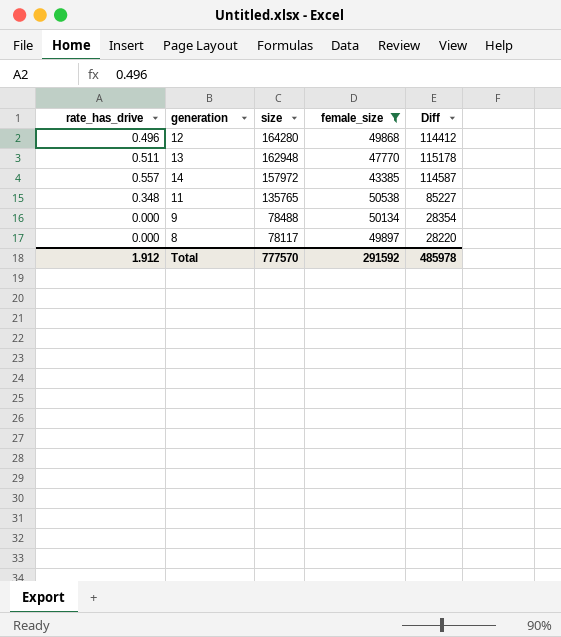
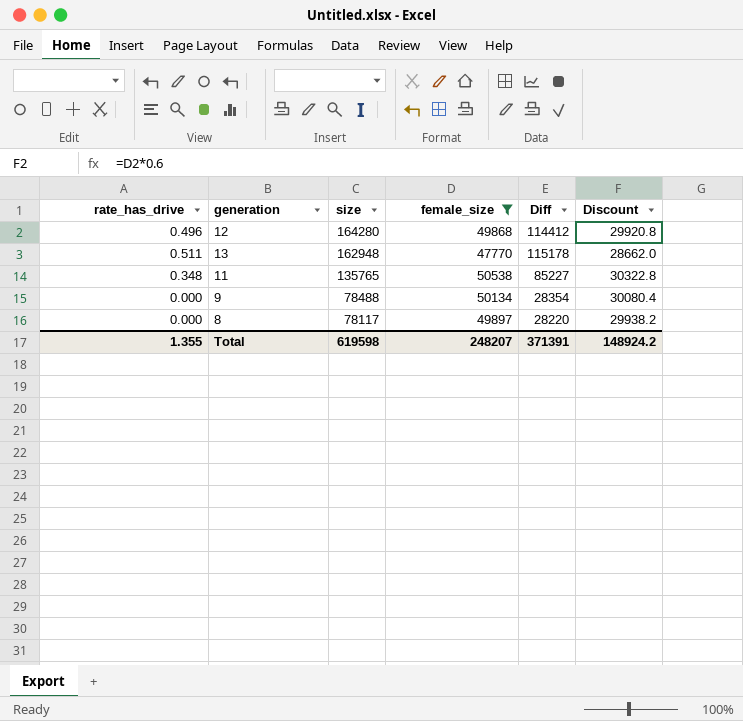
column Discount | formula: none -> [female_size] * 0.6
row 14: 0.557 | 157972 | 43385 | 114587 -> none
Total | rate_has_drive: 1.912 -> 1.355
Total | size: 777570 -> 619598
Total | female_size: 291592 -> 248207
Total | Diff: 485978 -> 371391

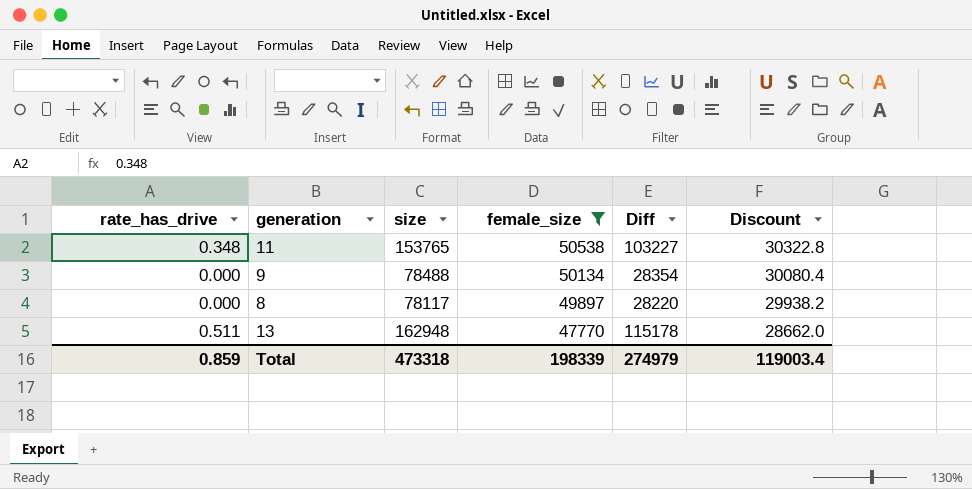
row order: size descending -> female_size descending
row 12: 0.496 | 164280 | 49868 | 114412 | 29920.8 -> none
11 | size: 135765 -> 153765
11 | Diff: 85227 -> 103227
Total | rate_has_drive: 1.355 -> 0.859
Total | size: 619598 -> 473318
Total | female_size: 248207 -> 198339
Total | Diff: 371391 -> 274979
Total | Discount: 148924.2 -> 119003.4

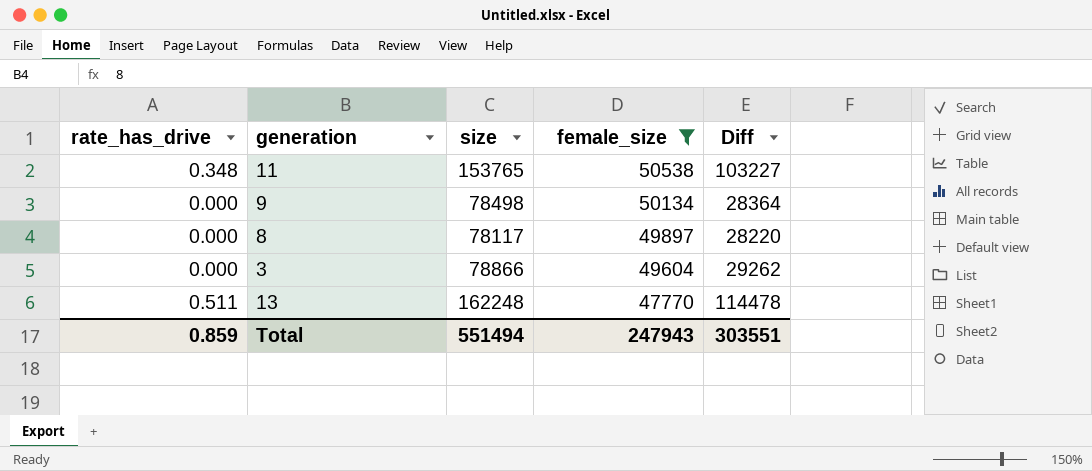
column Discount | formula: [female_size] * 0.6 -> none
9 | size: 78488 -> 78498
9 | Diff: 28354 -> 28364
row 3: none -> 0.000 | 78866 | 49604 | 29262
13 | size: 162948 -> 162248
13 | Diff: 115178 -> 114478
Total | size: 473318 -> 551494
Total | female_size: 198339 -> 247943
Total | Diff: 274979 -> 303551

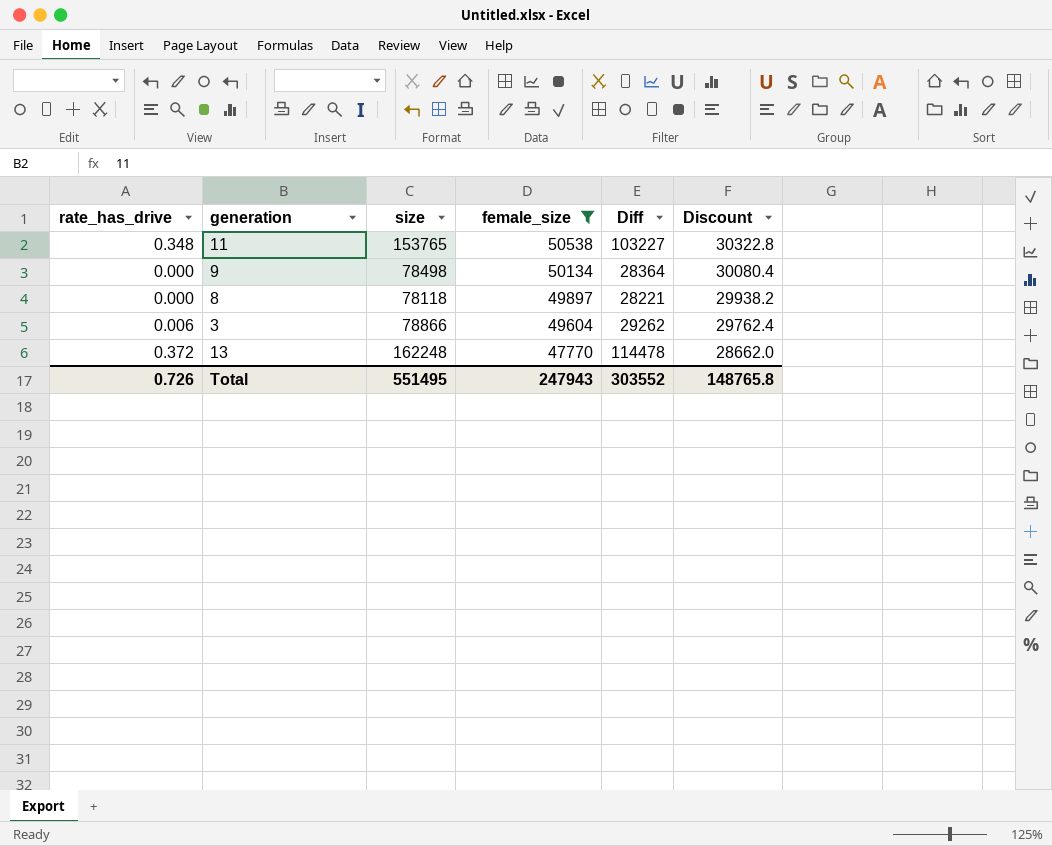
column Discount | formula: none -> [female_size] * 0.6
8 | size: 78117 -> 78118
8 | Diff: 28220 -> 28221
3 | rate_has_drive: 0.000 -> 0.006
13 | rate_has_drive: 0.511 -> 0.372
Total | rate_has_drive: 0.859 -> 0.726
Total | size: 551494 -> 551495
Total | Diff: 303551 -> 303552

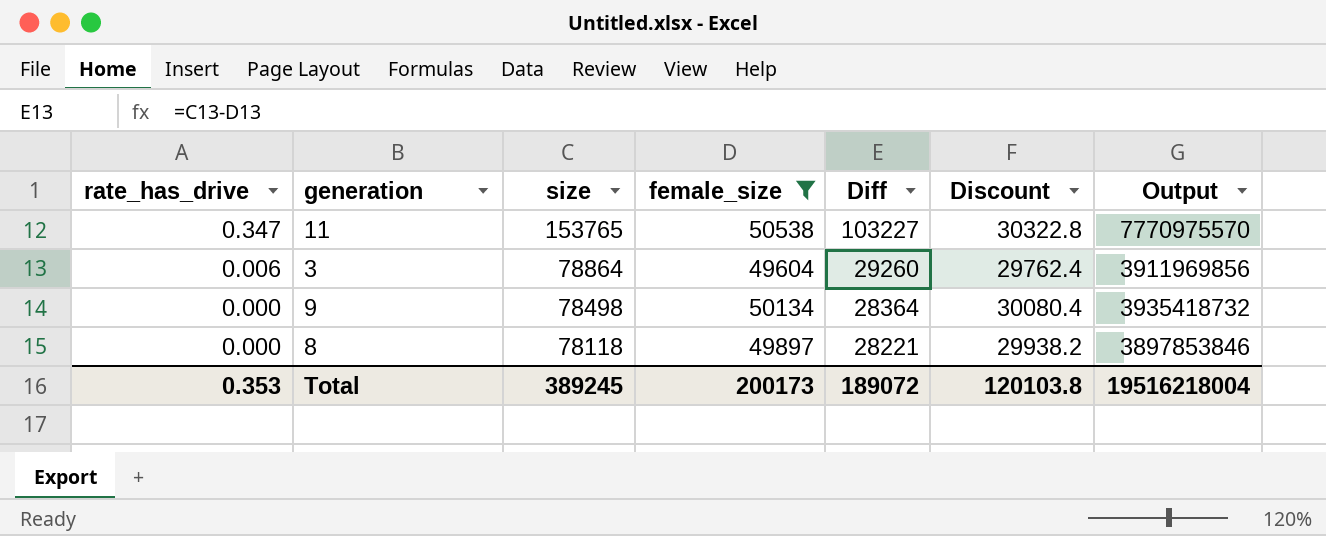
row order: female_size descending -> rate_has_drive descending
column Output | formula: none -> [size] * [female_size]
row 13: 0.372 | 162248 | 47770 | 114478 | 28662.0 -> none
11 | rate_has_drive: 0.348 -> 0.347
3 | size: 78866 -> 78864
3 | Diff: 29262 -> 29260
Total | rate_has_drive: 0.726 -> 0.353
Total | size: 551495 -> 389245
Total | female_size: 247943 -> 200173
Total | Diff: 303552 -> 189072
Total | Discount: 148765.8 -> 120103.8

